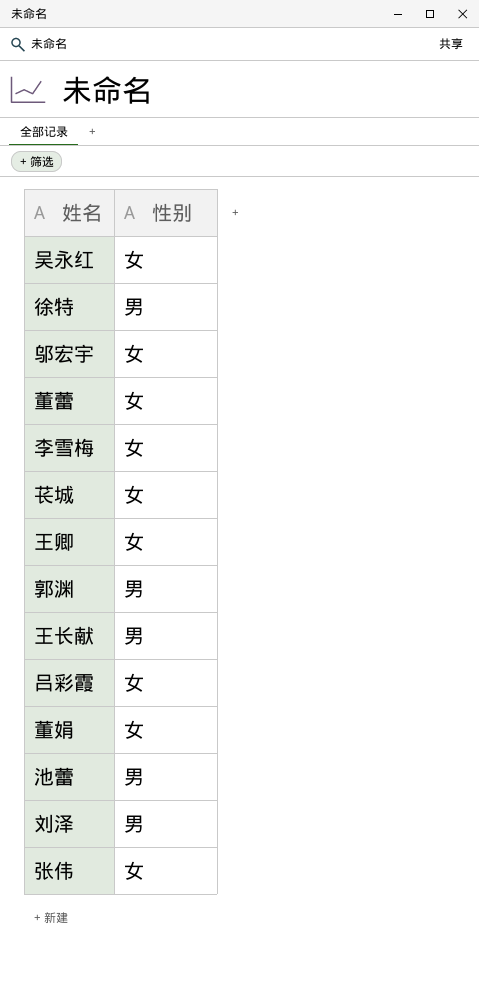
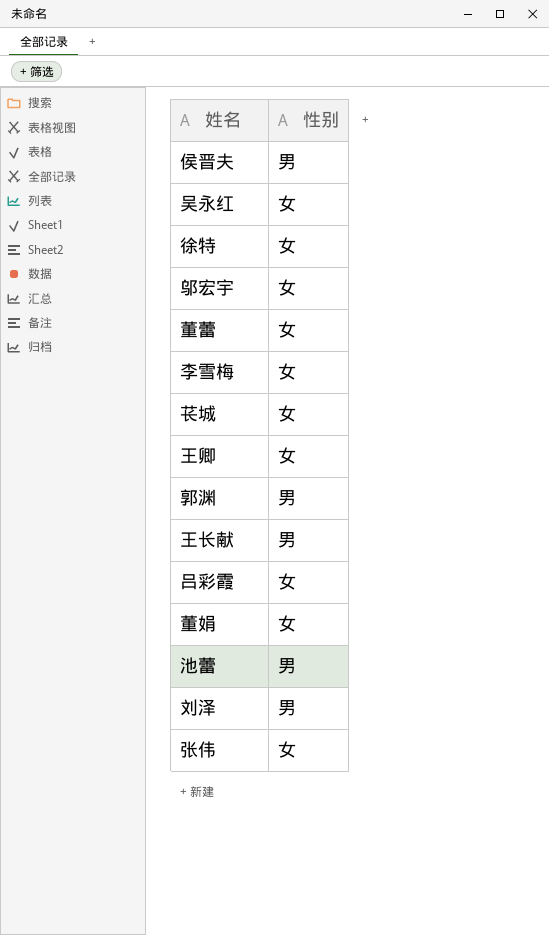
row 侯晋夫: none -> 男
徐特 | 性别: 男 -> 女

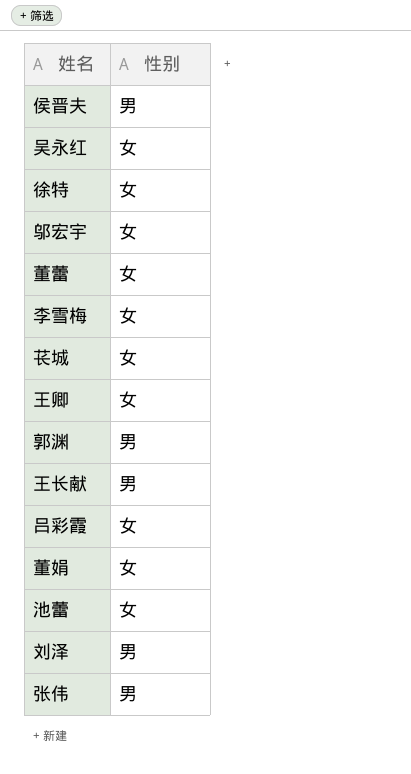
池蕾 | 性别: 男 -> 女
张伟 | 性别: 女 -> 男

